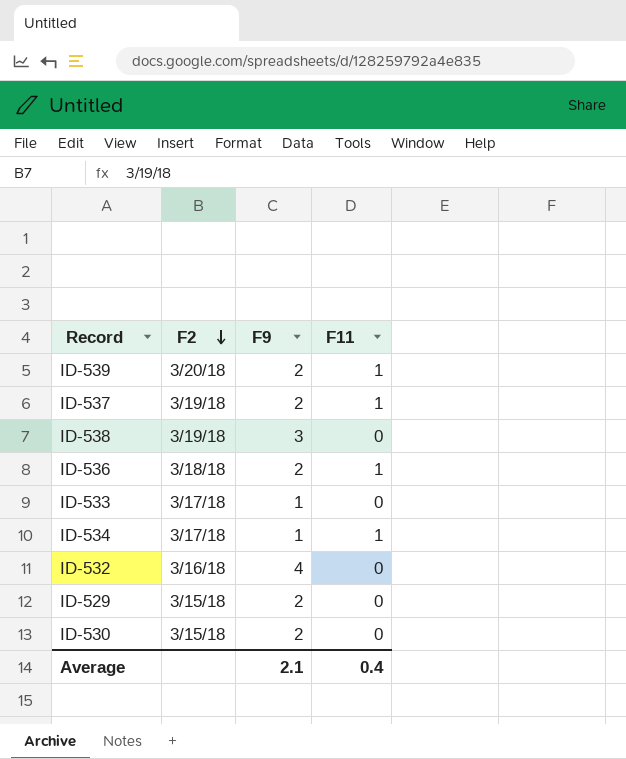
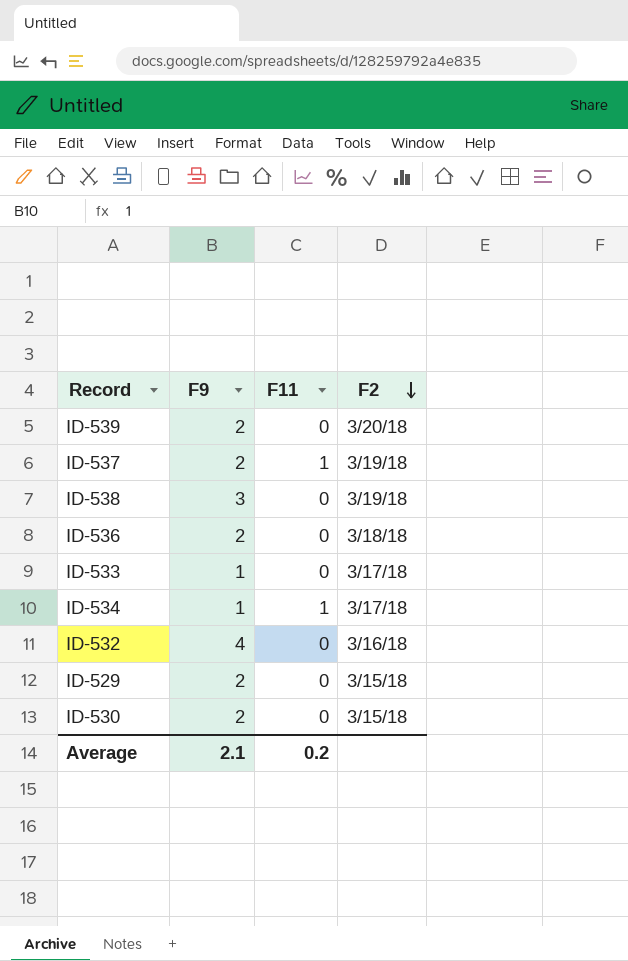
column F2 | position: 2 -> 4
ID-539 | F11: 1 -> 0
ID-536 | F11: 1 -> 0
Average | F11: 0.4 -> 0.2

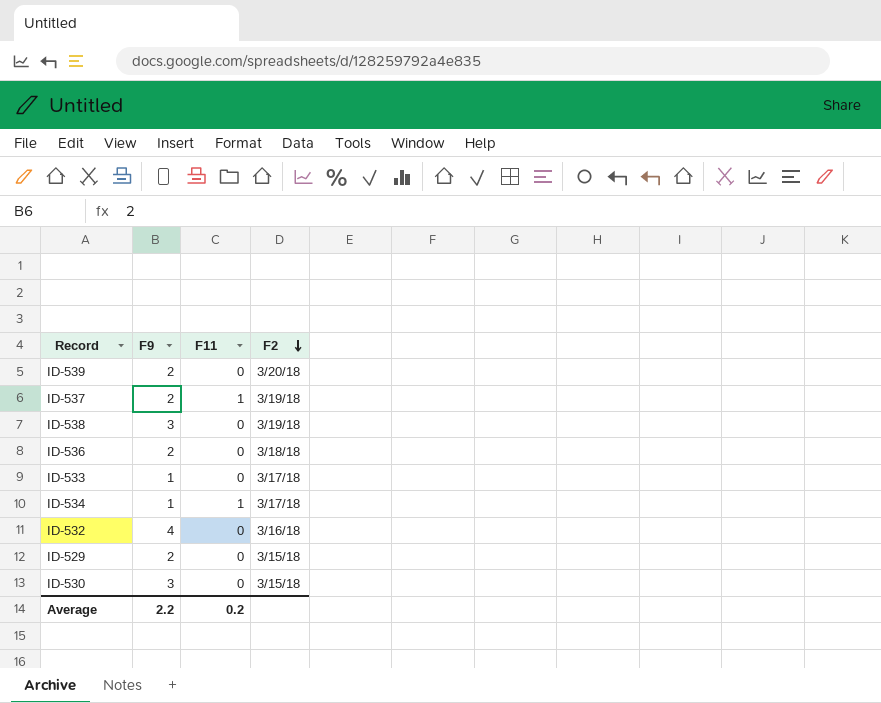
ID-530 | F9: 2 -> 3
Average | F9: 2.1 -> 2.2

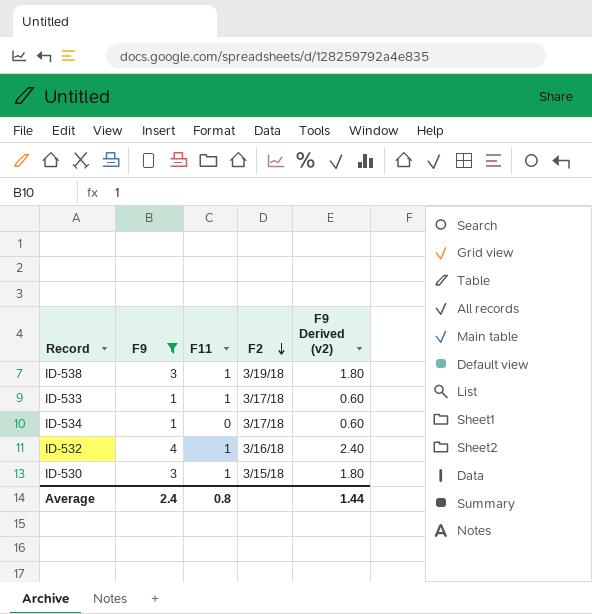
filter: none -> F9 != 2
column F9 Derived (v2) | formula: none -> [F9] * 0.6
ID-538 | F11: 0 -> 1
ID-533 | F11: 0 -> 1
ID-534 | F11: 1 -> 0
ID-532 | F11: 0 -> 1
ID-530 | F11: 0 -> 1
Average | F9: 2.2 -> 2.4
Average | F11: 0.2 -> 0.8

